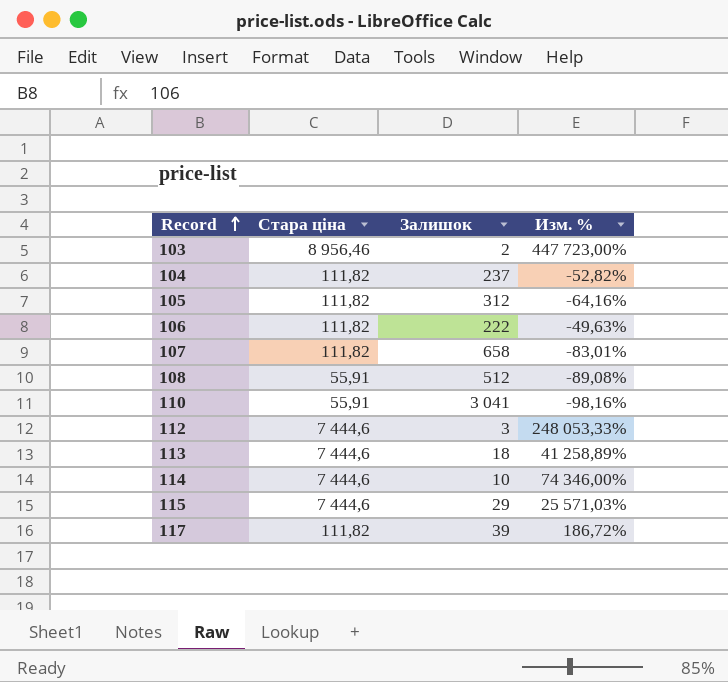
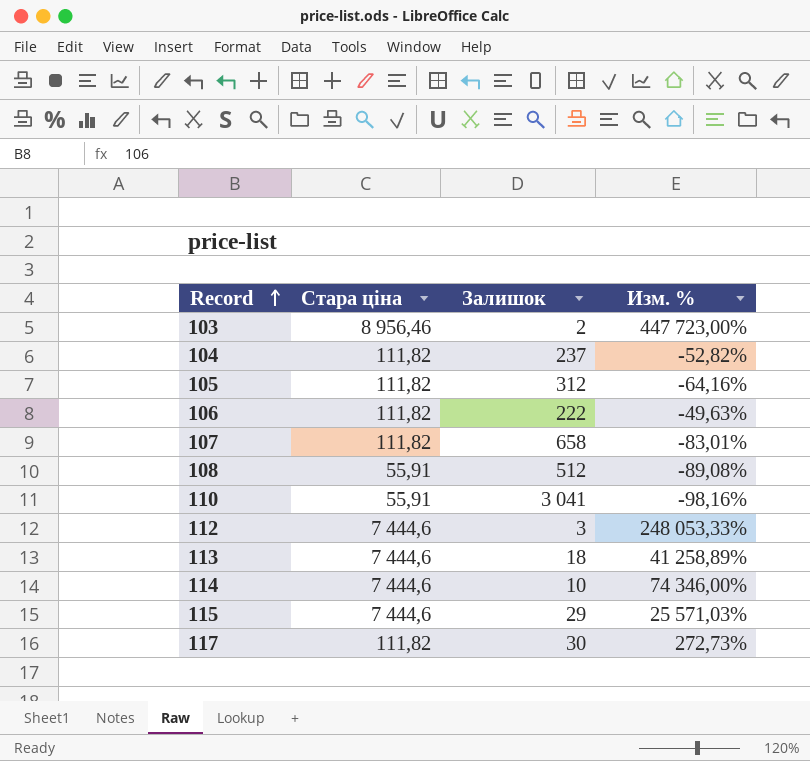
117 | Залишок: 39 -> 30
117 | Изм. %: 186,72% -> 272,73%

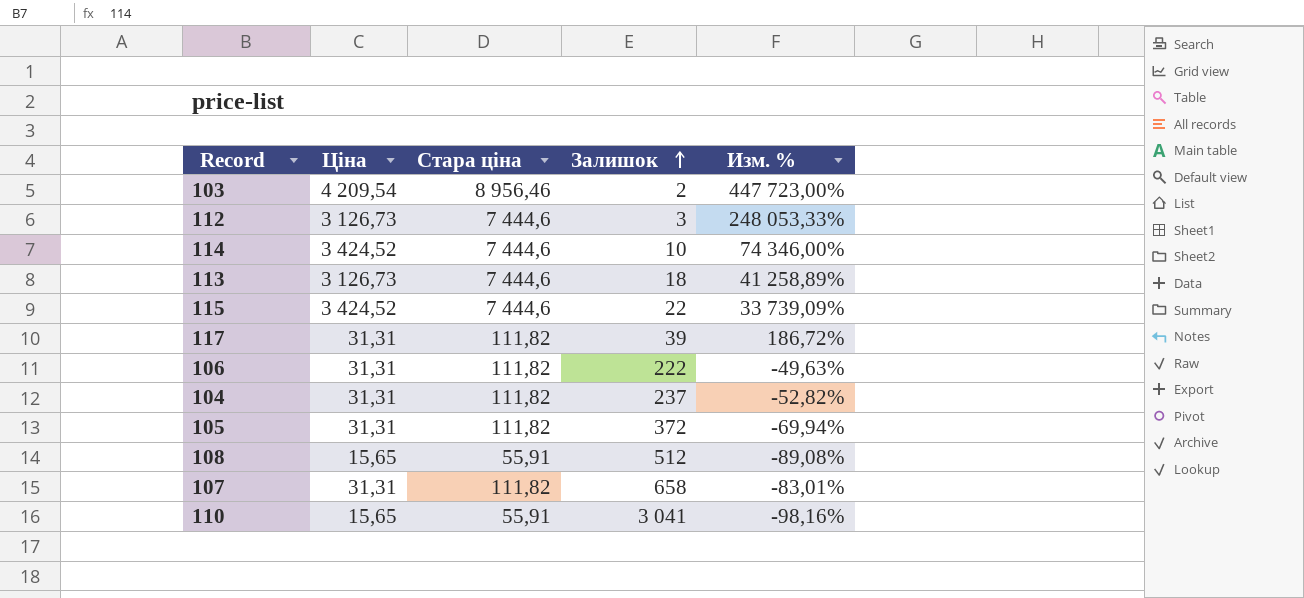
row order: Record ascending -> Залишок ascending
column Ціна | position: none -> 2
115 | Залишок: 29 -> 22
115 | Изм. %: 25 571,03% -> 33 739,09%
117 | Залишок: 30 -> 39
117 | Изм. %: 272,73% -> 186,72%
105 | Залишок: 312 -> 372
105 | Изм. %: -64,16% -> -69,94%

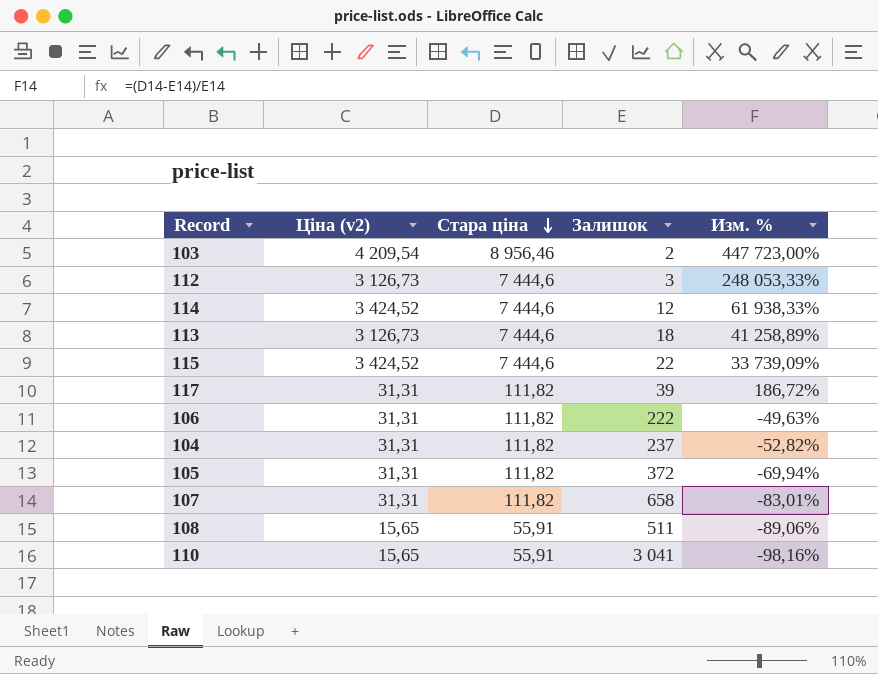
row order: Залишок ascending -> Стара ціна descending
column name: Ціна -> Ціна (v2)
114 | Залишок: 10 -> 12
114 | Изм. %: 74 346,00% -> 61 938,33%
108 | Залишок: 512 -> 511
108 | Изм. %: -89,08% -> -89,06%

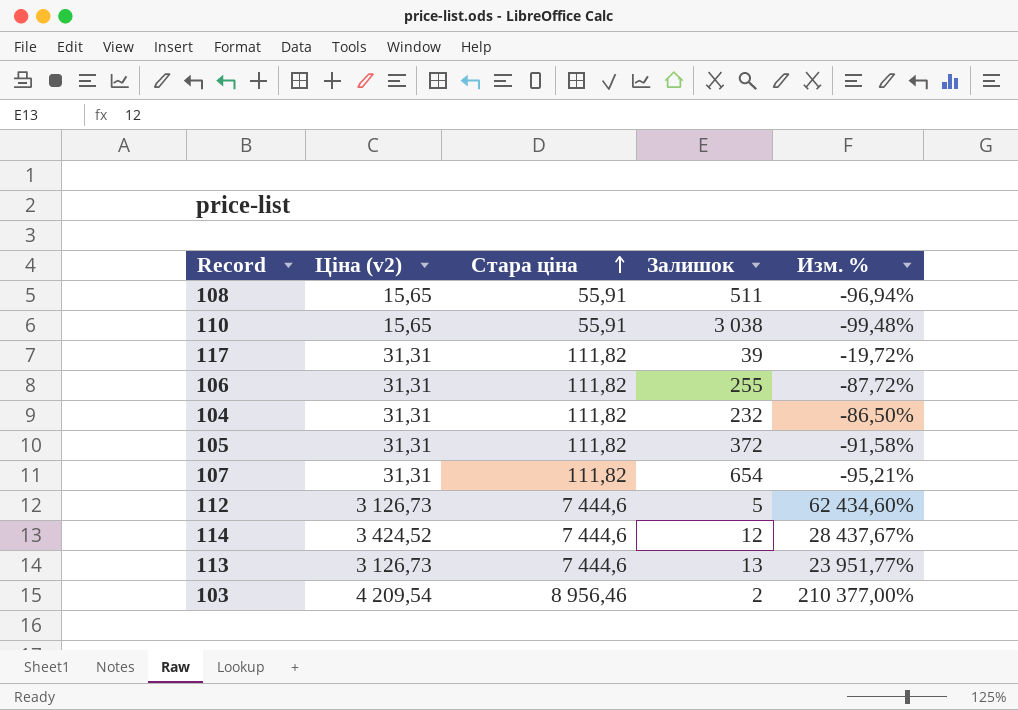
row order: Стара ціна descending -> Стара ціна ascending
column Изм. % | formula: ([Стара ціна] - [Залишок]) / [Залишок] -> ([Ціна (v2)] - [Залишок]) / [Залишок]
row 115: 3 424,52 | 7 444,6 | 22 | 33 739,09% -> none
110 | Залишок: 3 041 -> 3 038
106 | Залишок: 222 -> 255
104 | Залишок: 237 -> 232
107 | Залишок: 658 -> 654
112 | Залишок: 3 -> 5
113 | Залишок: 18 -> 13

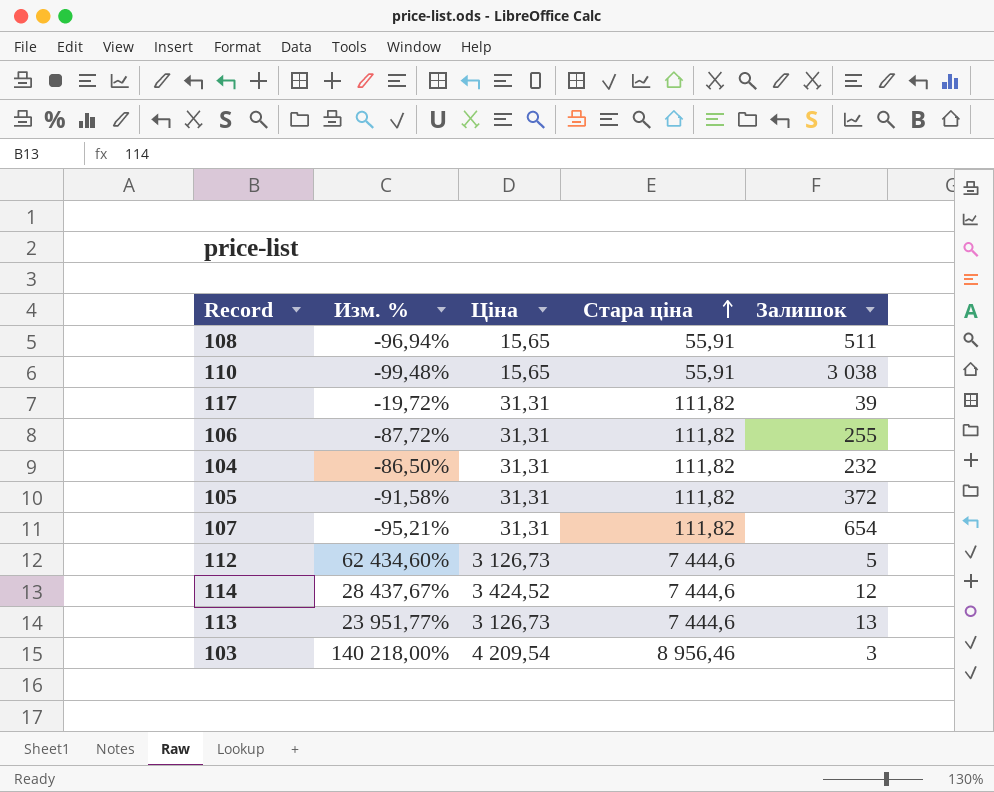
column Изм. % | position: 5 -> 2
column name: Ціна (v2) -> Ціна
103 | Изм. %: 210 377,00% -> 140 218,00%
103 | Залишок: 2 -> 3

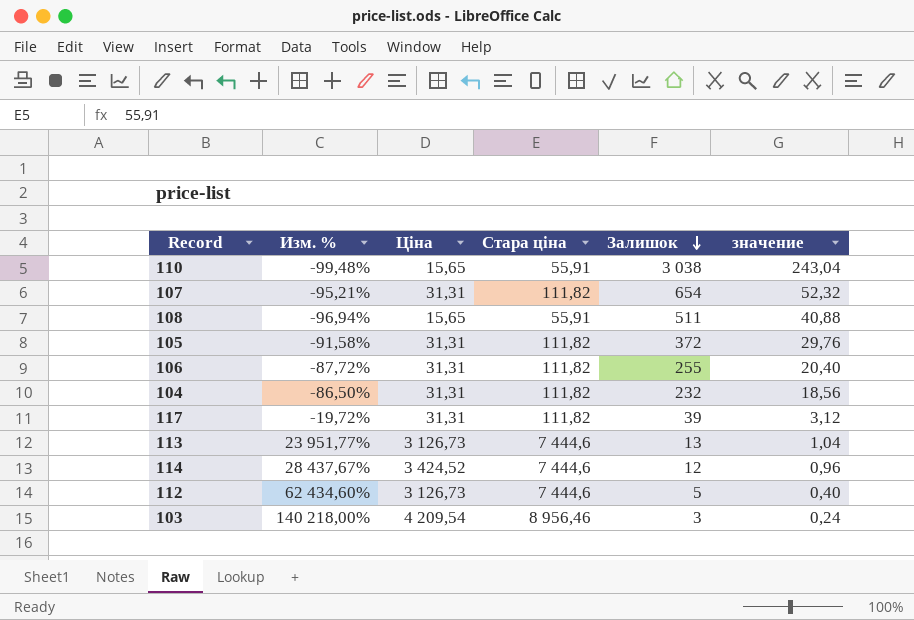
row order: Стара ціна ascending -> Залишок descending
column значение | formula: none -> [Залишок] * 0,08

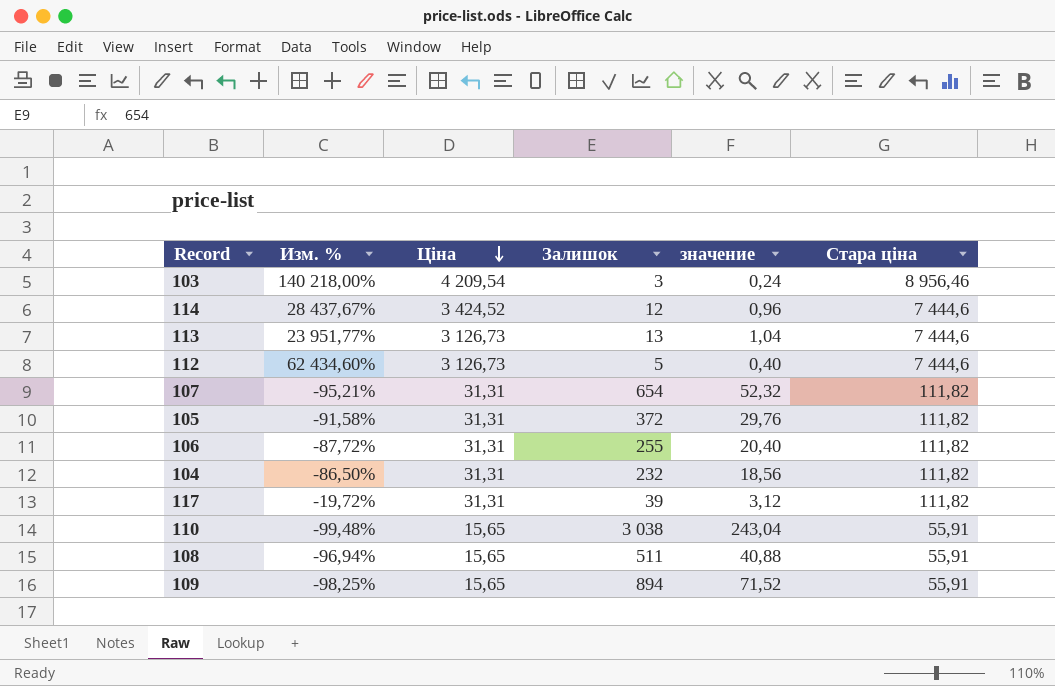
row order: Залишок descending -> Ціна descending
column Стара ціна | position: 4 -> 6
row 109: none -> -98,25% | 15,65 | 894 | 71,52 | 55,91

